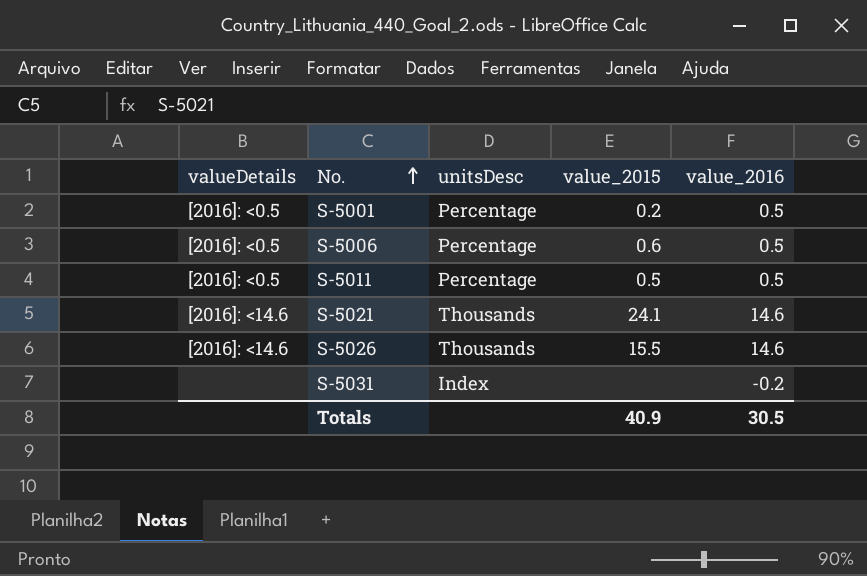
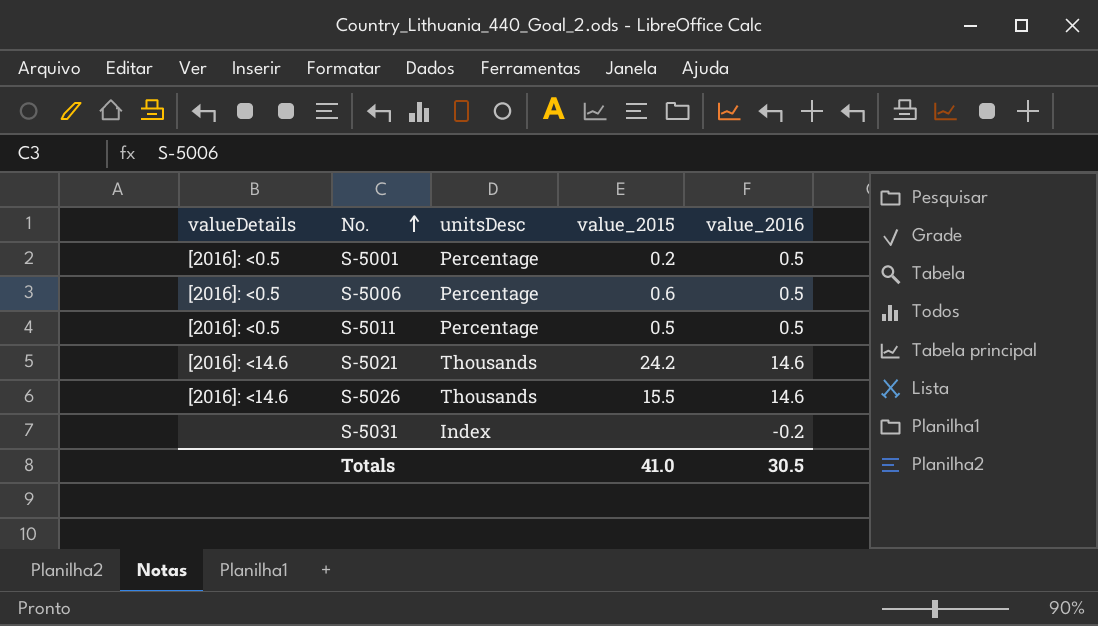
S-5021 | value_2015: 24.1 -> 24.2
Totals | value_2015: 40.9 -> 41.0

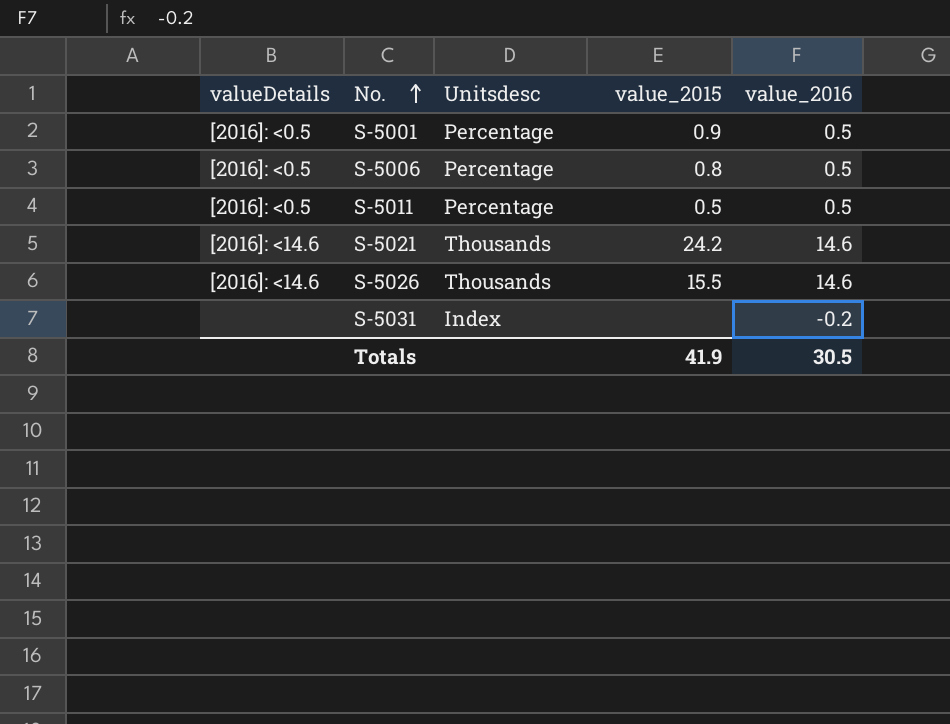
column name: unitsDesc -> Unitsdesc
S-5001 | value_2015: 0.2 -> 0.9
S-5006 | value_2015: 0.6 -> 0.8
Totals | value_2015: 41.0 -> 41.9

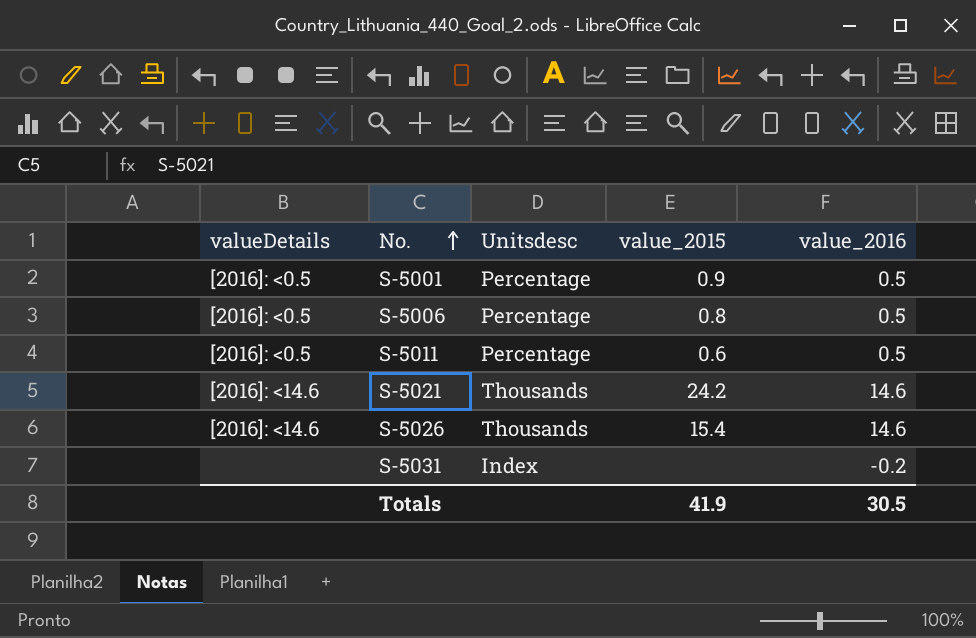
S-5011 | value_2015: 0.5 -> 0.6
S-5026 | value_2015: 15.5 -> 15.4

